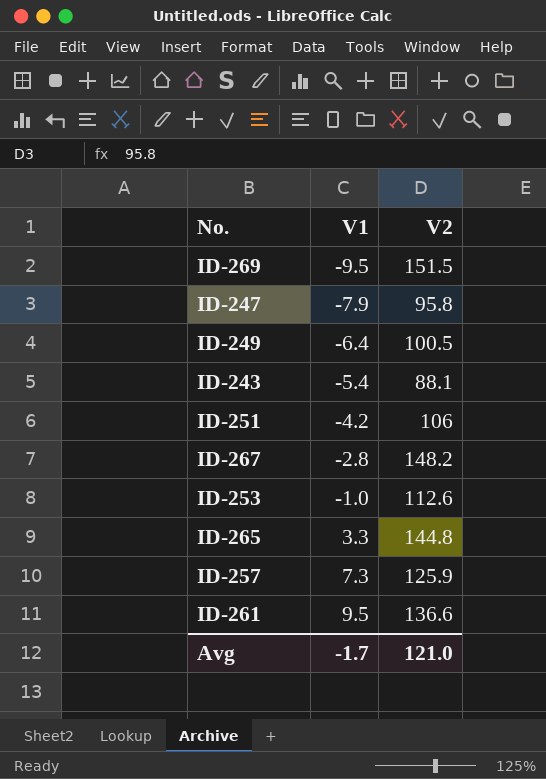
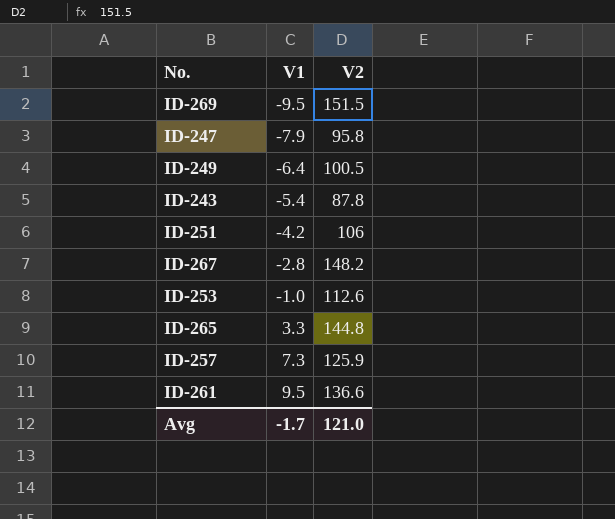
ID-243 | V2: 88.1 -> 87.8

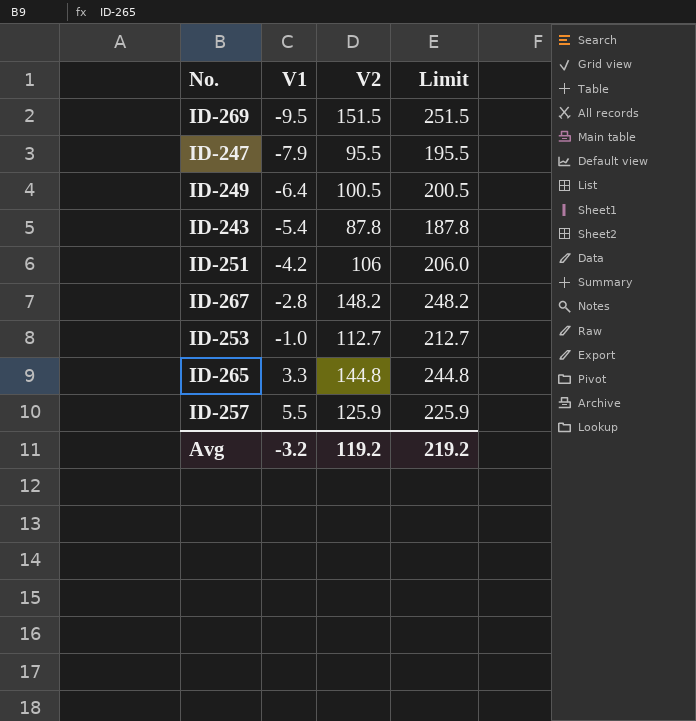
column Limit | formula: none -> [V2] + 100
row ID-261: 9.5 | 136.6 -> none
ID-247 | V2: 95.8 -> 95.5
ID-253 | V2: 112.6 -> 112.7
ID-257 | V1: 7.3 -> 5.5
Avg | V1: -1.7 -> -3.2
Avg | V2: 121.0 -> 119.2

